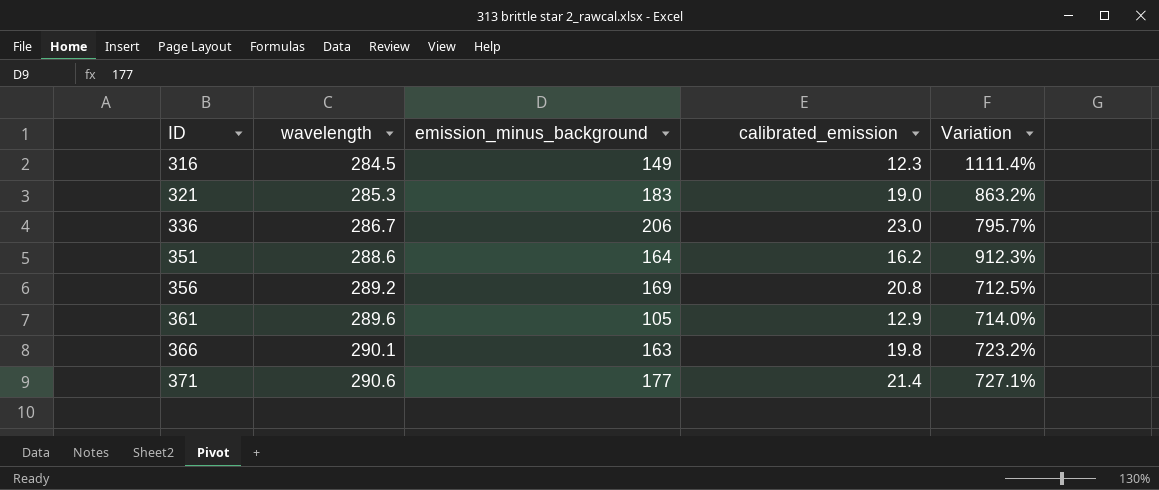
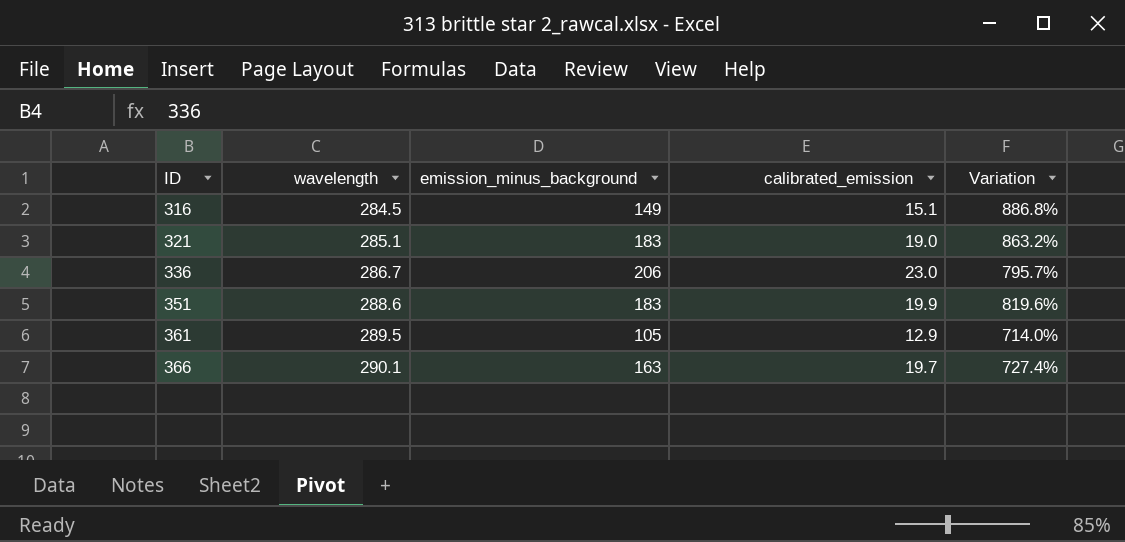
row 356: 289.2 | 169 | 20.8 | 712.5% -> none
row 371: 290.6 | 177 | 21.4 | 727.1% -> none
316 | calibrated_emission: 12.3 -> 15.1
316 | Variation: 1111.4% -> 886.8%
321 | wavelength: 285.3 -> 285.1
351 | emission_minus_background: 164 -> 183
351 | calibrated_emission: 16.2 -> 19.9
351 | Variation: 912.3% -> 819.6%
361 | wavelength: 289.6 -> 289.5
366 | calibrated_emission: 19.8 -> 19.7
366 | Variation: 723.2% -> 727.4%

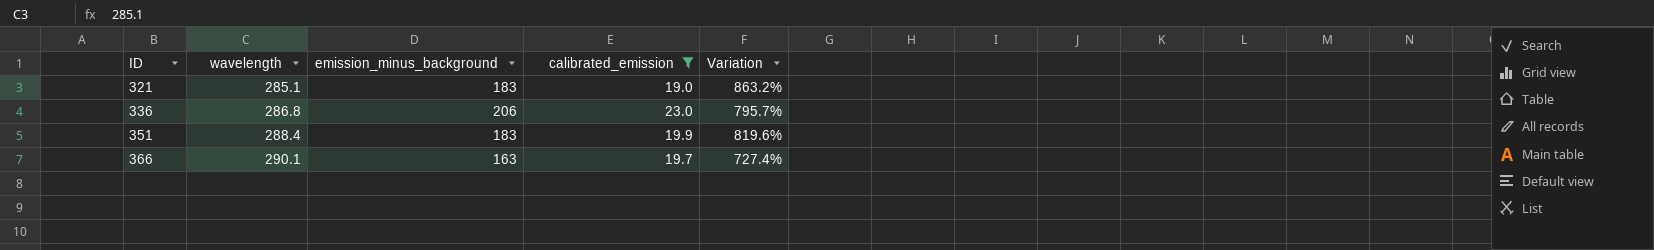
filter: none -> calibrated_emission >= 19.0
336 | wavelength: 286.7 -> 286.8
351 | wavelength: 288.6 -> 288.4

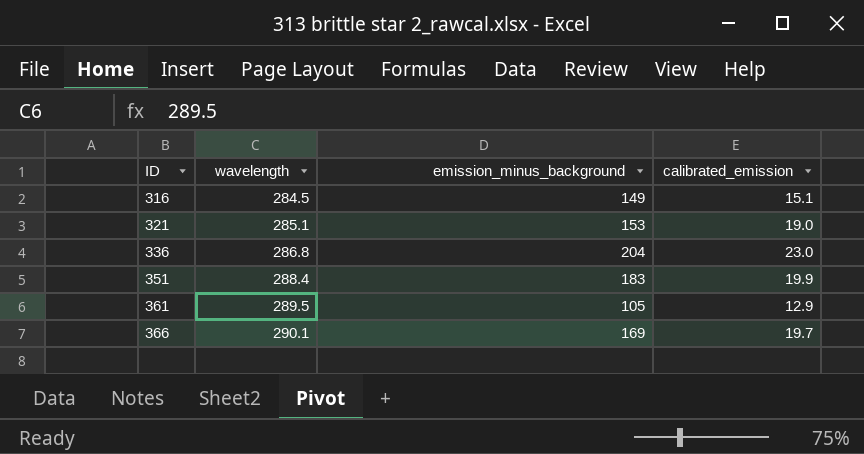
filter: calibrated_emission >= 19.0 -> none
column Variation | formula: ([emission_minus_background] - [calibrated_emission]) / [calibrated_emission] -> none
321 | emission_minus_background: 183 -> 153
336 | emission_minus_background: 206 -> 204
366 | emission_minus_background: 163 -> 169

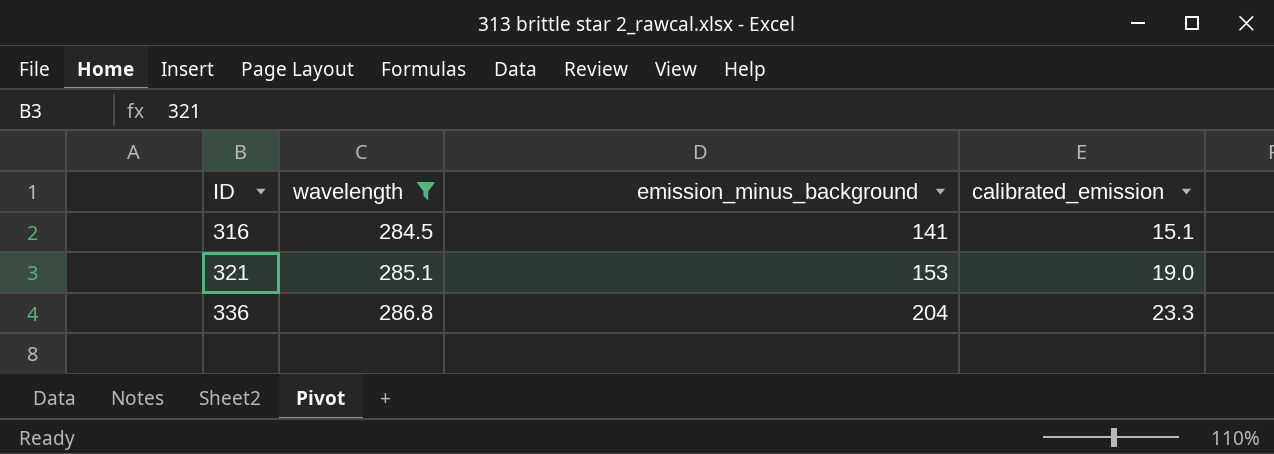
filter: none -> wavelength <= 286.8
316 | emission_minus_background: 149 -> 141
336 | calibrated_emission: 23.0 -> 23.3

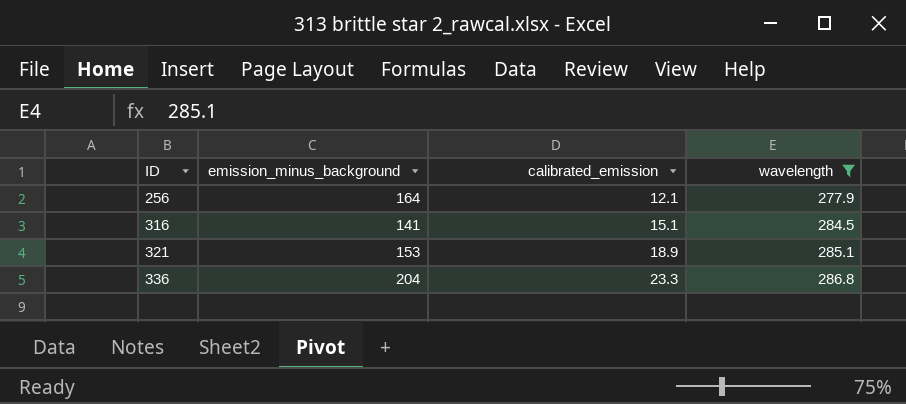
column wavelength | position: 2 -> 4
row 256: none -> 164 | 12.1 | 277.9
321 | calibrated_emission: 19.0 -> 18.9

